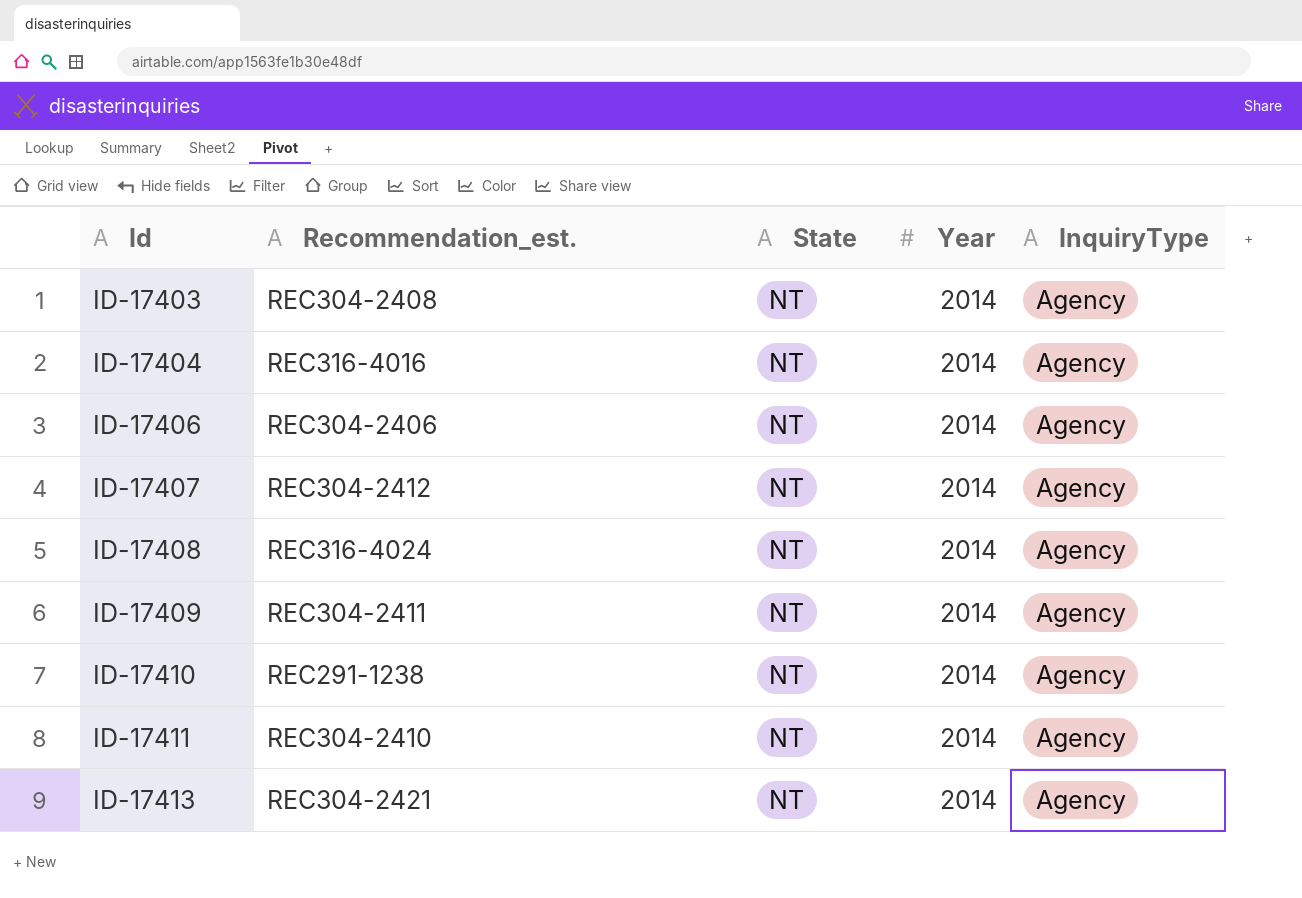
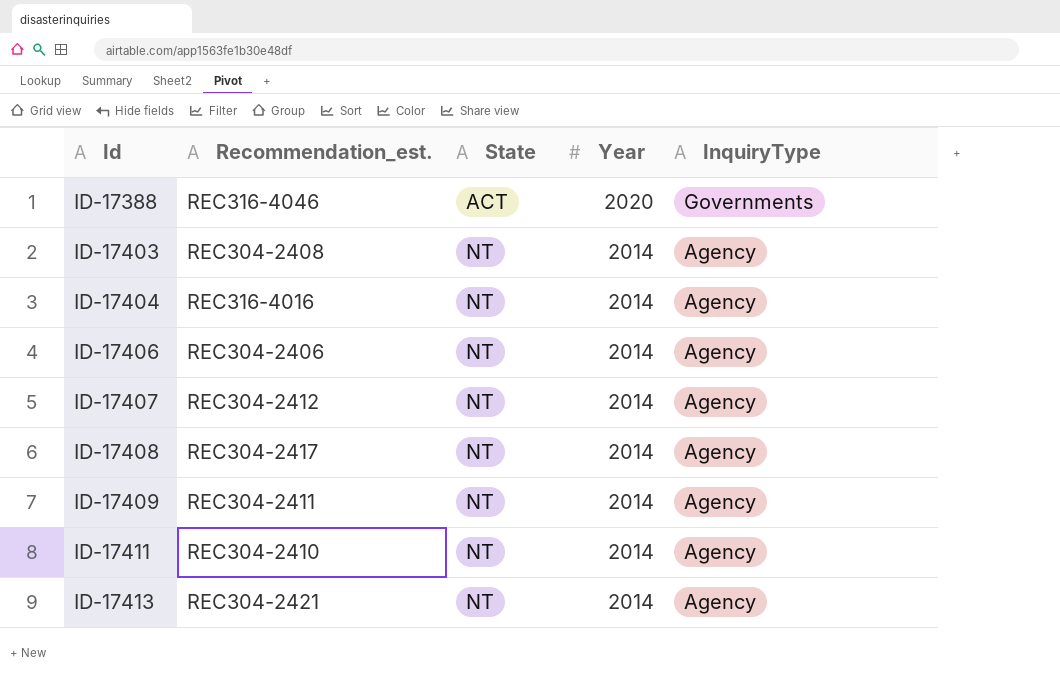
row ID-17410: REC291-1238 | NT | 2014 | Agency -> none
row ID-17388: none -> REC316-4046 | ACT | 2020 | Governments
ID-17408 | Recommendation_est.: REC316-4024 -> REC304-2417

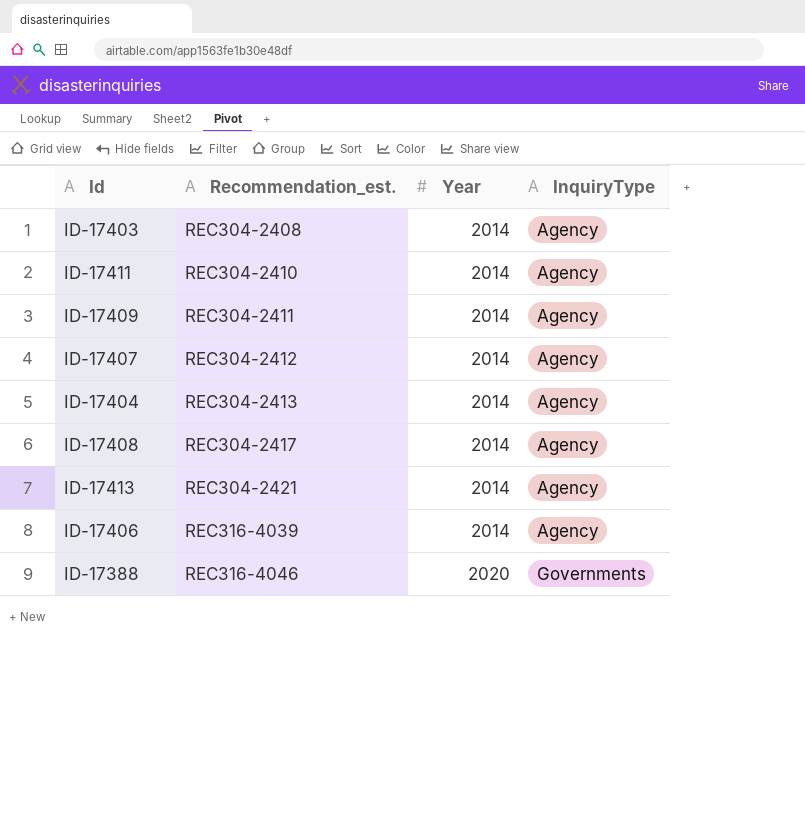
row order: Id ascending -> Recommendation_est. ascending
column State | position: 3 -> none
ID-17404 | Recommendation_est.: REC316-4016 -> REC304-2413
ID-17406 | Recommendation_est.: REC304-2406 -> REC316-4039

